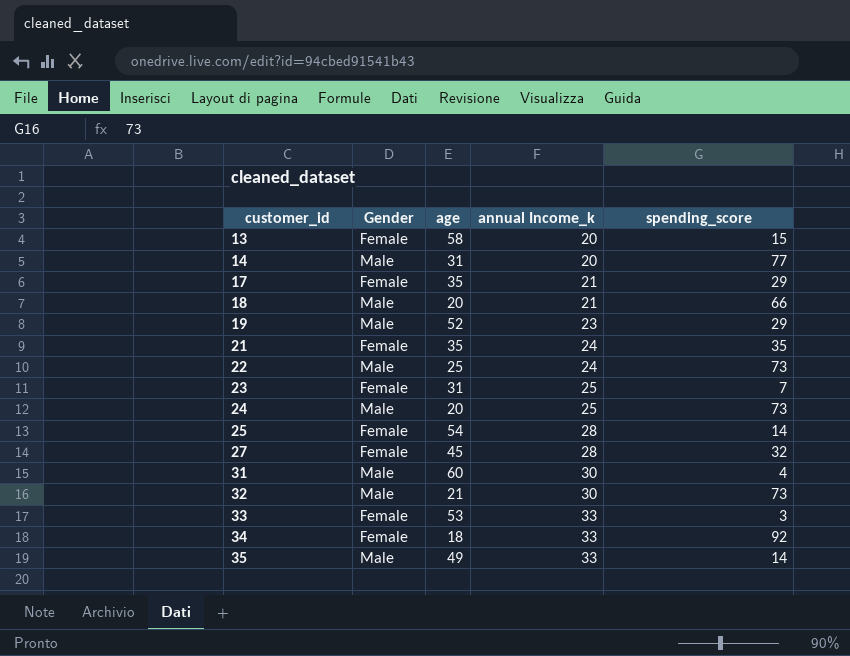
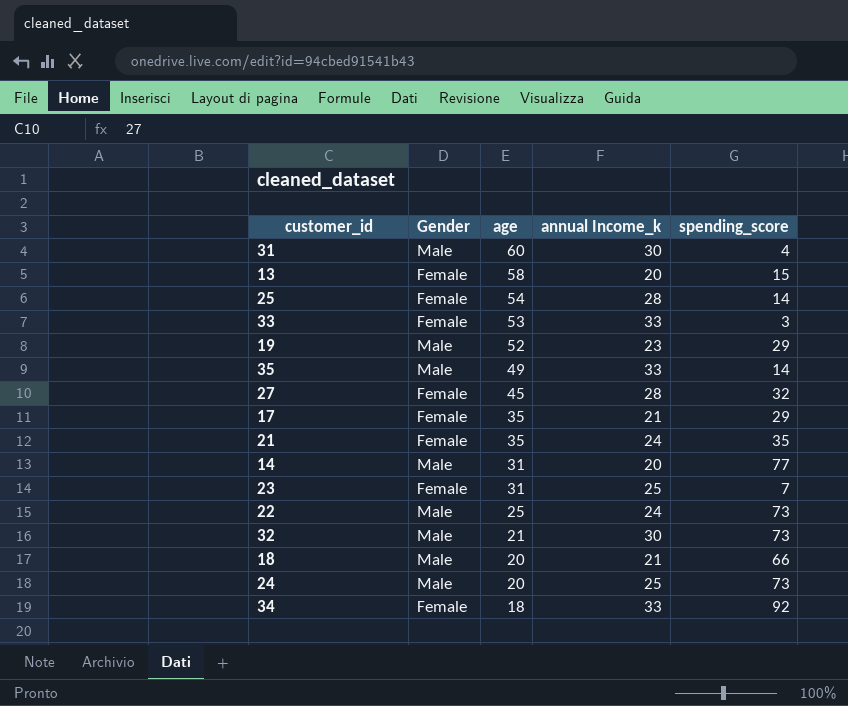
row order: customer_id ascending -> age descending

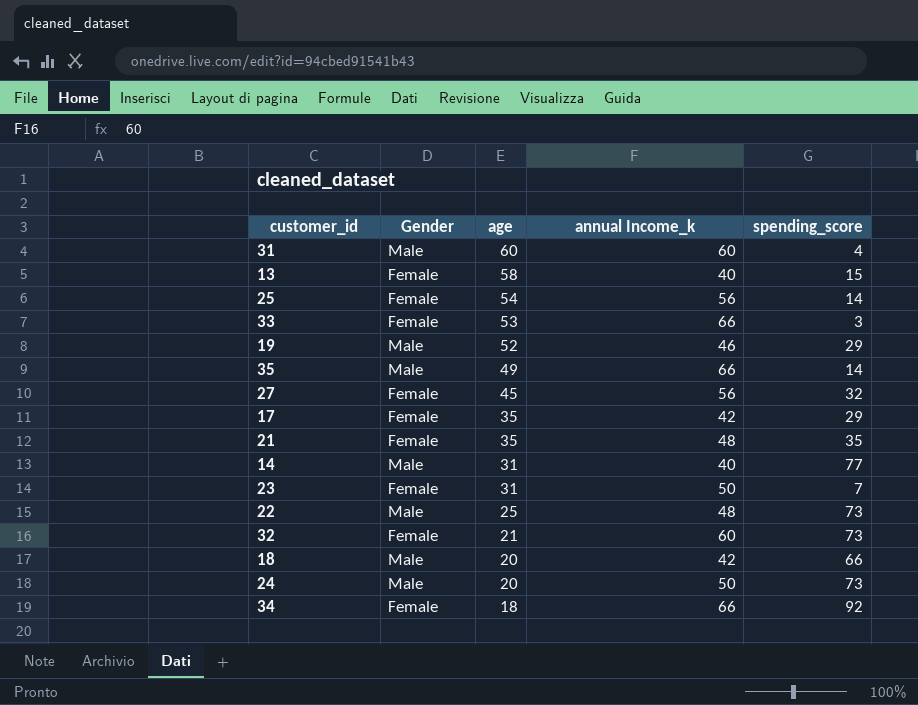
31 | annual Income_k: 30 -> 60
13 | annual Income_k: 20 -> 40
25 | annual Income_k: 28 -> 56
33 | annual Income_k: 33 -> 66
19 | annual Income_k: 23 -> 46
35 | annual Income_k: 33 -> 66
27 | annual Income_k: 28 -> 56
17 | annual Income_k: 21 -> 42
21 | annual Income_k: 24 -> 48
14 | annual Income_k: 20 -> 40
23 | annual Income_k: 25 -> 50
22 | annual Income_k: 24 -> 48
32 | Gender: Male -> Female
32 | annual Income_k: 30 -> 60
18 | annual Income_k: 21 -> 42
24 | annual Income_k: 25 -> 50
34 | annual Income_k: 33 -> 66

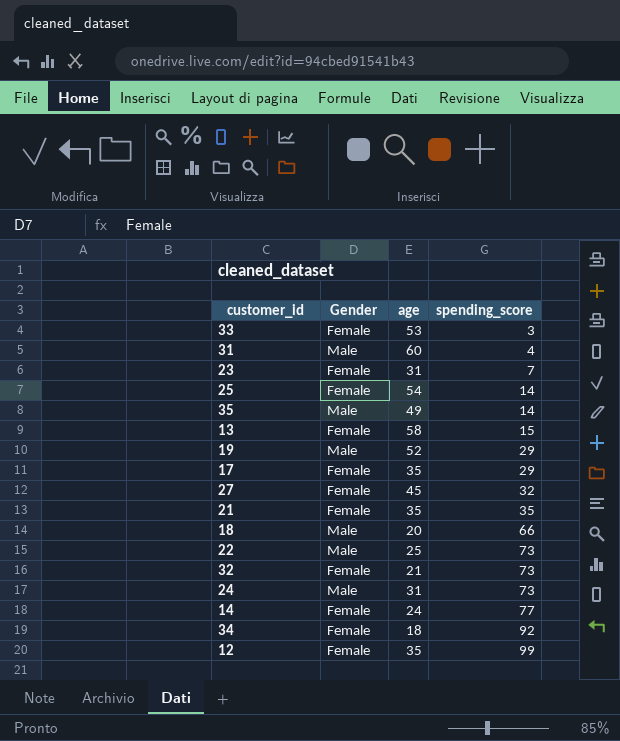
row order: age descending -> spending_score ascending
column annual Income_k | position: 4 -> none
24 | age: 20 -> 31
14 | Gender: Male -> Female
14 | age: 31 -> 24
row 12: none -> Female | 35 | 99

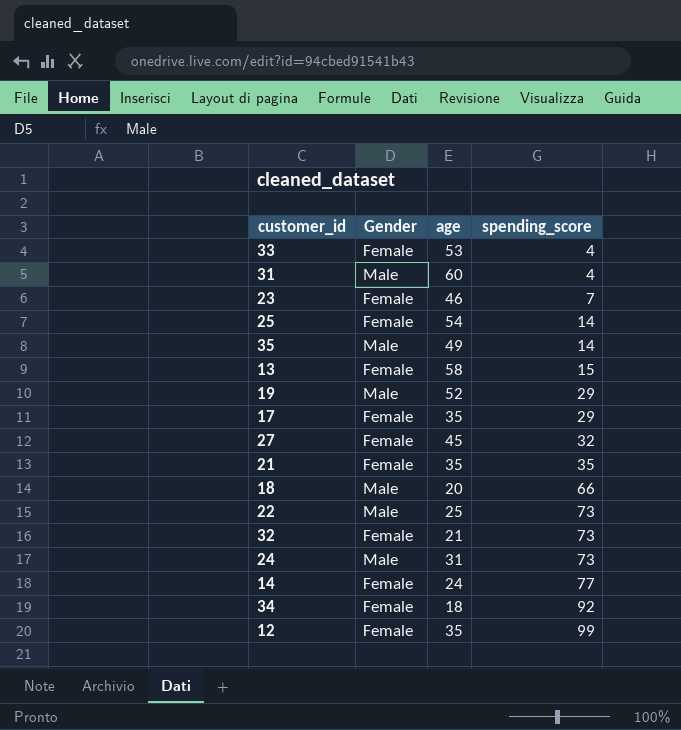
33 | spending_score: 3 -> 4
23 | age: 31 -> 46

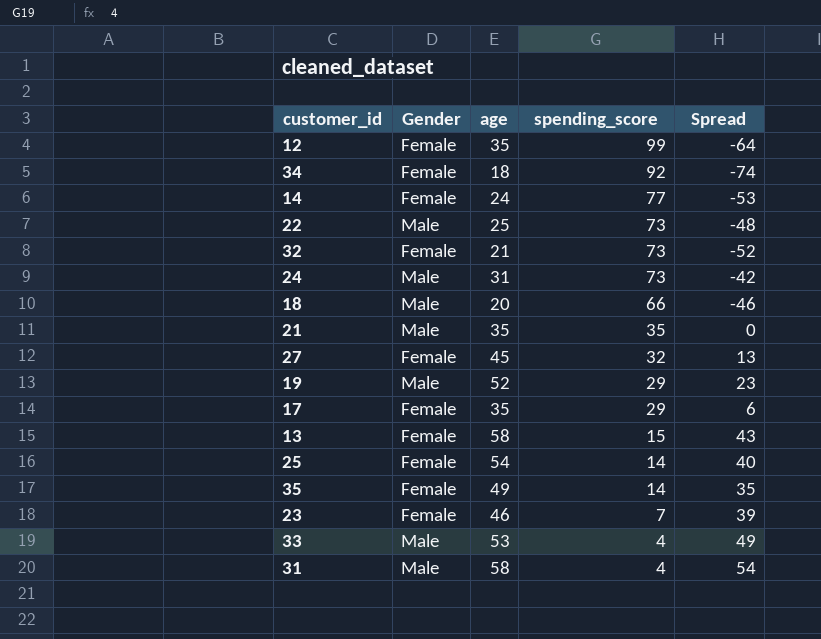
row order: spending_score ascending -> spending_score descending
column Spread | formula: none -> [age] - [spending_score]
21 | Gender: Female -> Male
35 | Gender: Male -> Female
33 | Gender: Female -> Male
31 | age: 60 -> 58

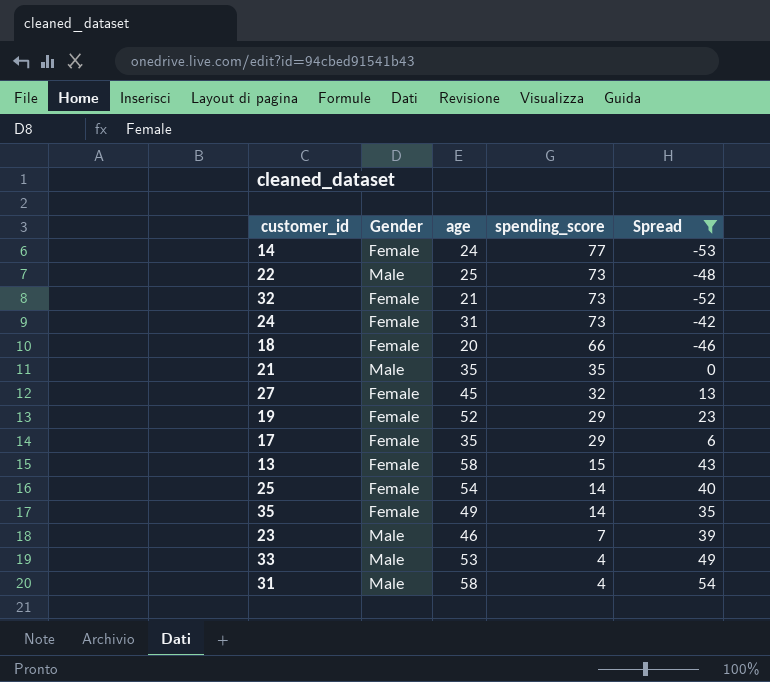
filter: none -> Spread >= -53
24 | Gender: Male -> Female
18 | Gender: Male -> Female
19 | Gender: Male -> Female
23 | Gender: Female -> Male

